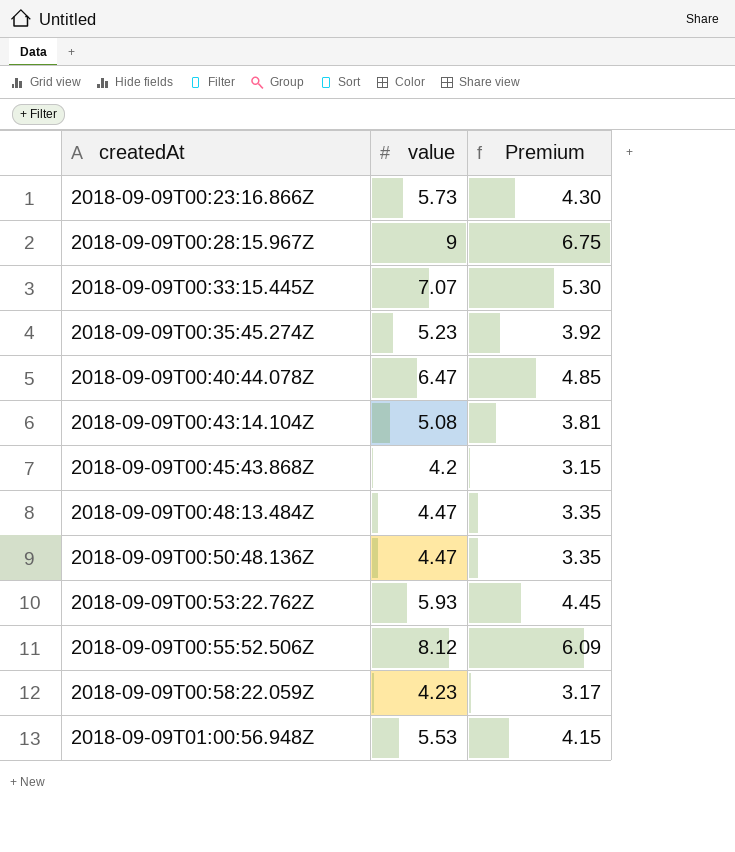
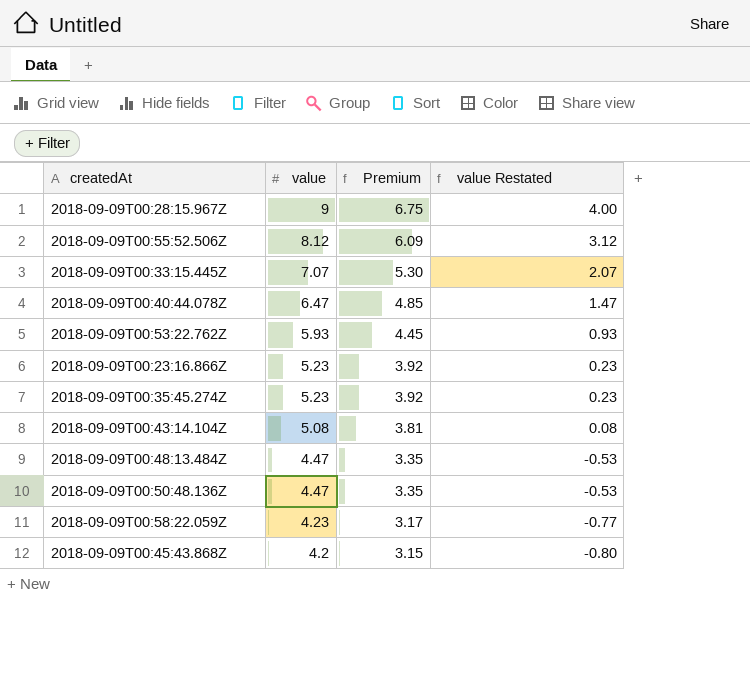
row order: createdAt ascending -> value descending
column value Restated | formula: none -> [value] - 5
row 2018-09-09T01:00:56.948Z: 5.53 | 4.15 -> none
2018-09-09T00:23:16.866Z | value: 5.73 -> 5.23
2018-09-09T00:23:16.866Z | Premium: 4.30 -> 3.92

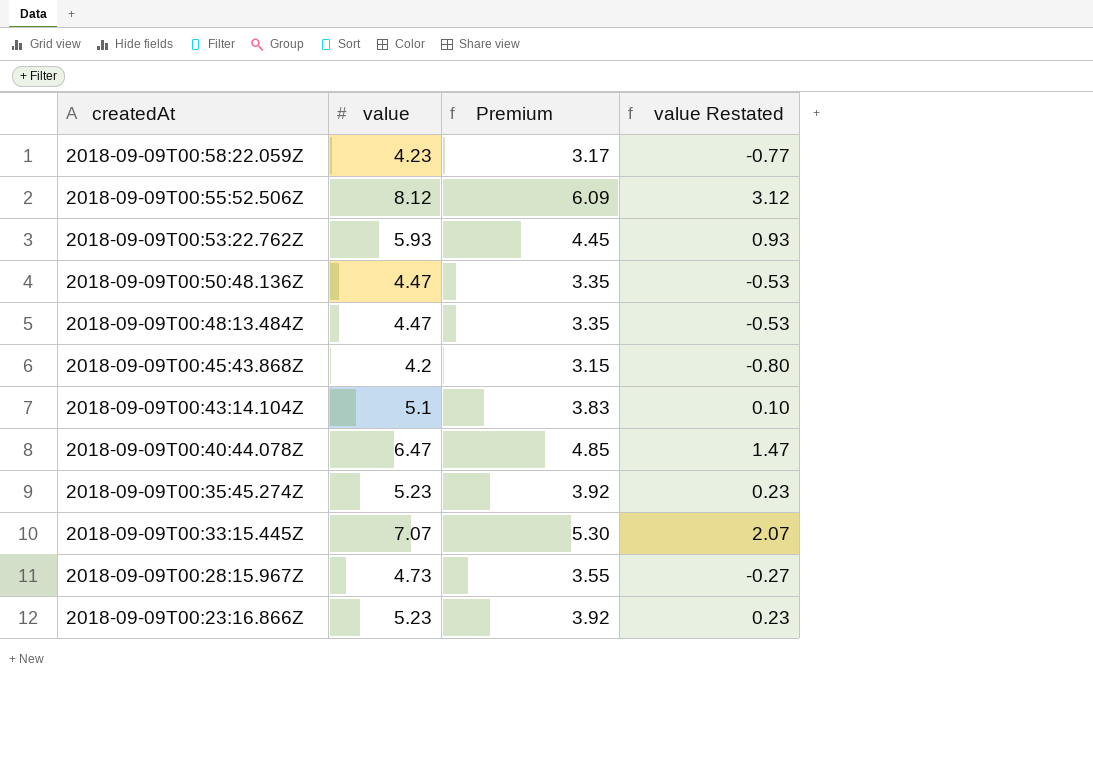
row order: value descending -> createdAt descending
2018-09-09T00:43:14.104Z | value: 5.08 -> 5.1
2018-09-09T00:43:14.104Z | Premium: 3.81 -> 3.83
2018-09-09T00:43:14.104Z | value Restated: 0.08 -> 0.10
2018-09-09T00:28:15.967Z | value: 9 -> 4.73
2018-09-09T00:28:15.967Z | Premium: 6.75 -> 3.55
2018-09-09T00:28:15.967Z | value Restated: 4.00 -> -0.27

